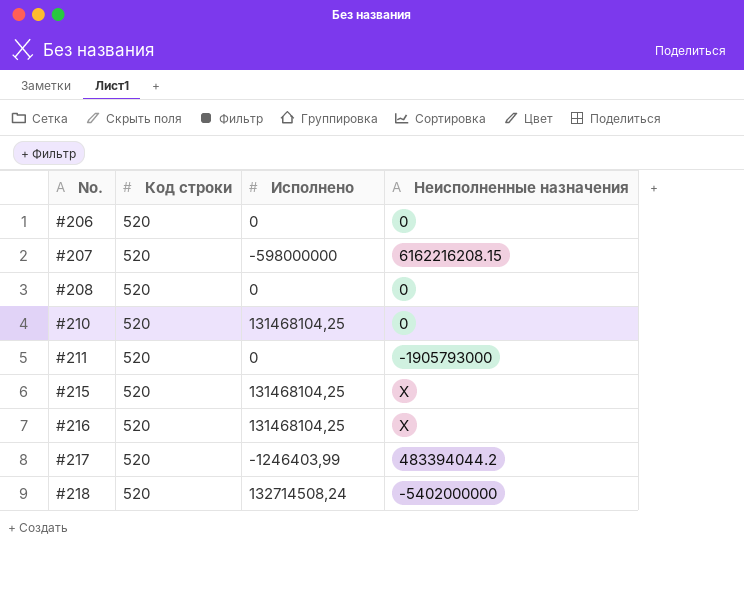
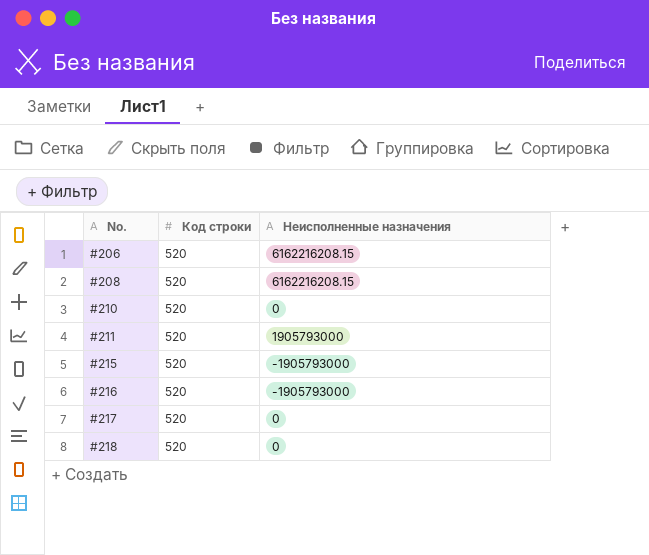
column Исполнено | position: 3 -> none
row #207: 520 | -598000000 | 6162216208.15 -> none
#206 | Неисполненные назначения: 0 -> 6162216208.15
#208 | Неисполненные назначения: 0 -> 6162216208.15
#211 | Неисполненные назначения: -1905793000 -> 1905793000
#215 | Неисполненные назначения: Х -> -1905793000
#216 | Неисполненные назначения: Х -> -1905793000
#217 | Неисполненные назначения: 483394044.2 -> 0
#218 | Неисполненные назначения: -5402000000 -> 0

